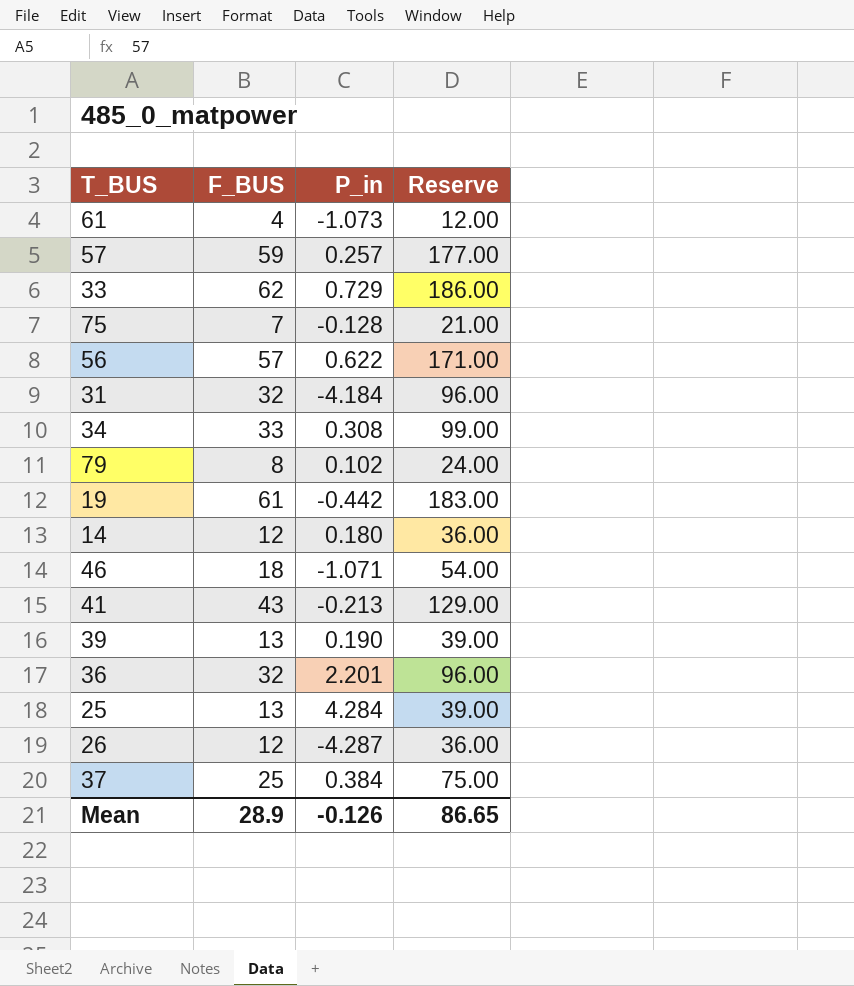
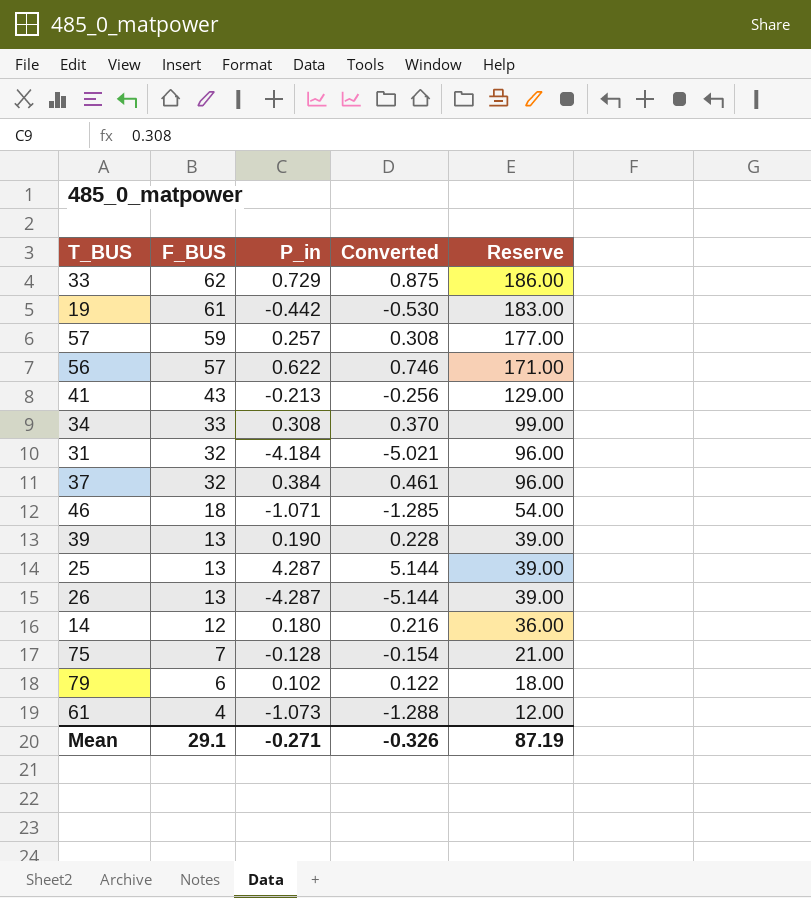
row order: none -> F_BUS descending
column Converted | formula: none -> [P_in] * 1.2
row 36: 32 | 2.201 | 96.00 -> none
37 | F_BUS: 25 -> 32
37 | Reserve: 75.00 -> 96.00
25 | P_in: 4.284 -> 4.287
26 | F_BUS: 12 -> 13
26 | Reserve: 36.00 -> 39.00
79 | F_BUS: 8 -> 6
79 | Reserve: 24.00 -> 18.00
Mean | F_BUS: 28.9 -> 29.1
Mean | P_in: -0.126 -> -0.271
Mean | Reserve: 86.65 -> 87.19

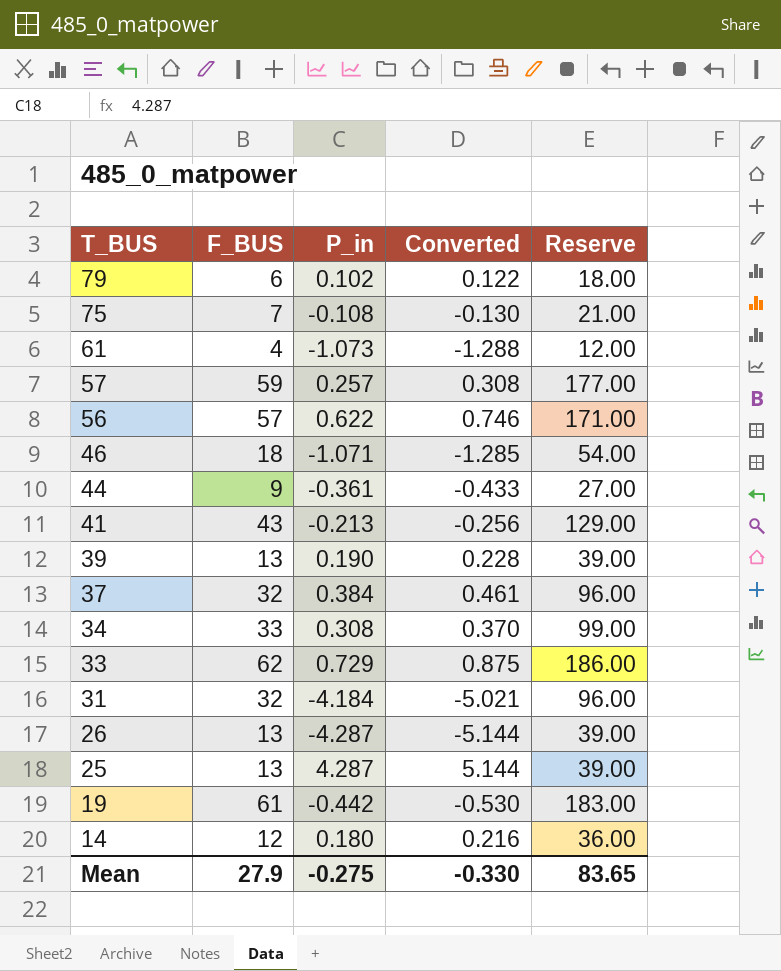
row order: F_BUS descending -> T_BUS descending
75 | P_in: -0.128 -> -0.108
75 | Converted: -0.154 -> -0.130
row 44: none -> 9 | -0.361 | -0.433 | 27.00
Mean | F_BUS: 29.1 -> 27.9
Mean | P_in: -0.271 -> -0.275
Mean | Converted: -0.326 -> -0.330
Mean | Reserve: 87.19 -> 83.65

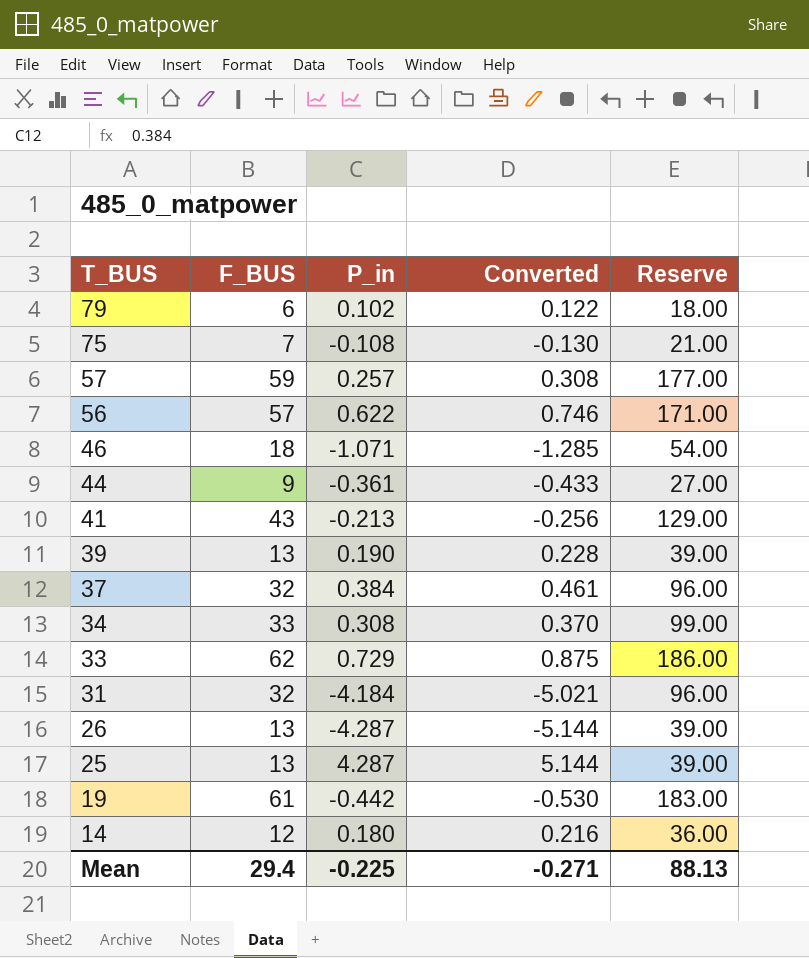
row 61: 4 | -1.073 | -1.288 | 12.00 -> none
Mean | F_BUS: 27.9 -> 29.4
Mean | P_in: -0.275 -> -0.225
Mean | Converted: -0.330 -> -0.271
Mean | Reserve: 83.65 -> 88.13

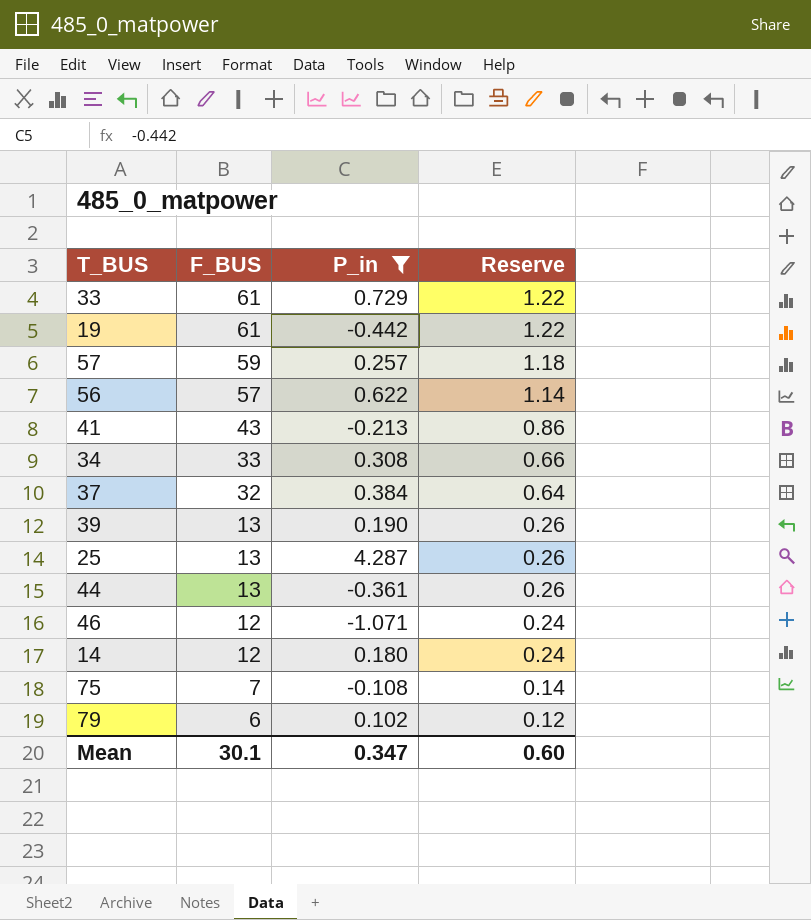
filter: none -> P_in >= -1.071
row order: T_BUS descending -> F_BUS descending
column Converted | formula: [P_in] * 1.2 -> none
column Reserve | formula: [F_BUS] * 3 -> [F_BUS] * 0.02
33 | F_BUS: 62 -> 61
44 | F_BUS: 9 -> 13
46 | F_BUS: 18 -> 12
Mean | F_BUS: 29.4 -> 30.1
Mean | P_in: -0.225 -> 0.347
Mean | Reserve: 88.13 -> 0.60

